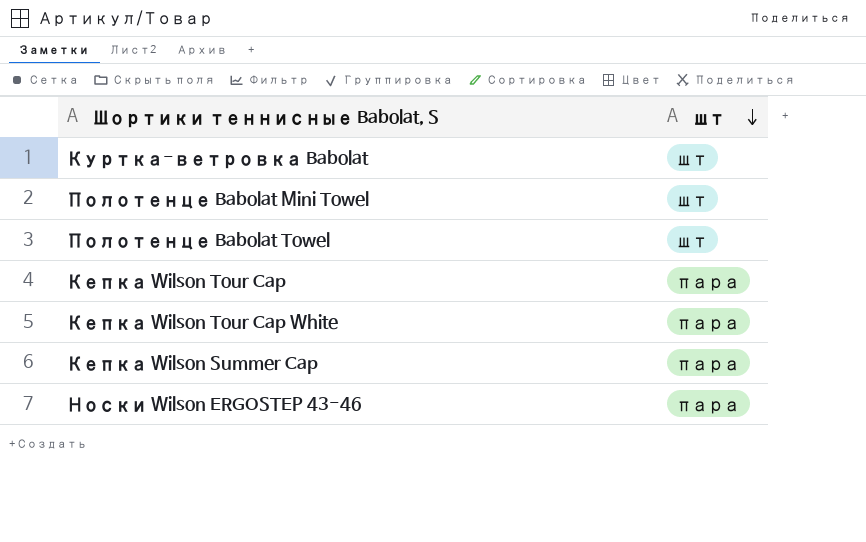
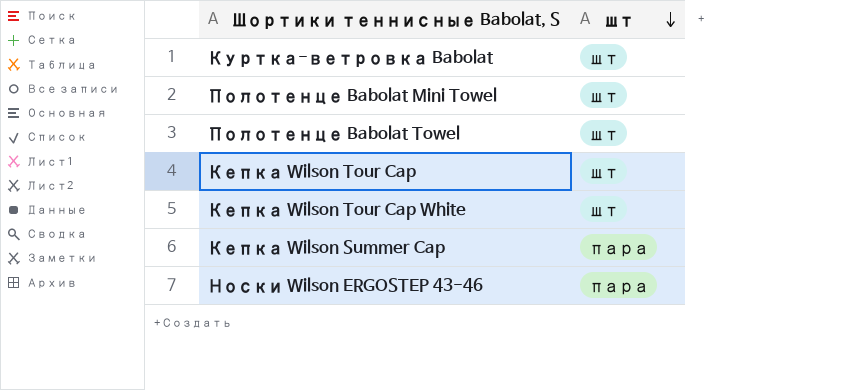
Кепка Wilson Tour Cap | шт: пара -> шт
Кепка Wilson Tour Cap White | шт: пара -> шт

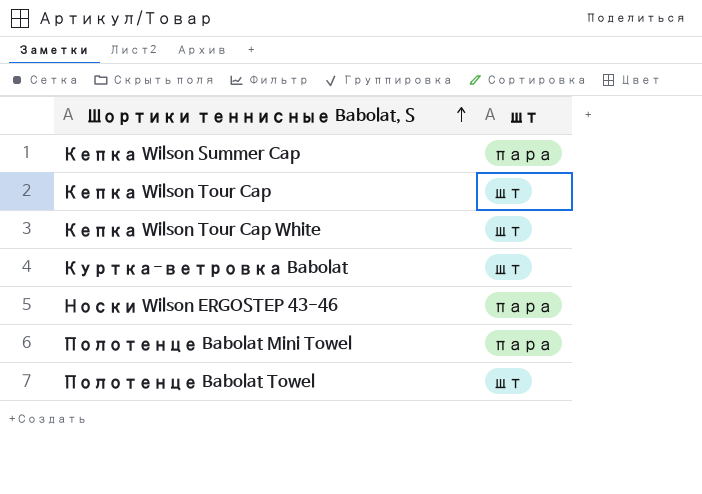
row order: шт descending -> Шортики теннисные Babolat, S ascending
Полотенце Babolat Mini Towel | шт: шт -> пара

